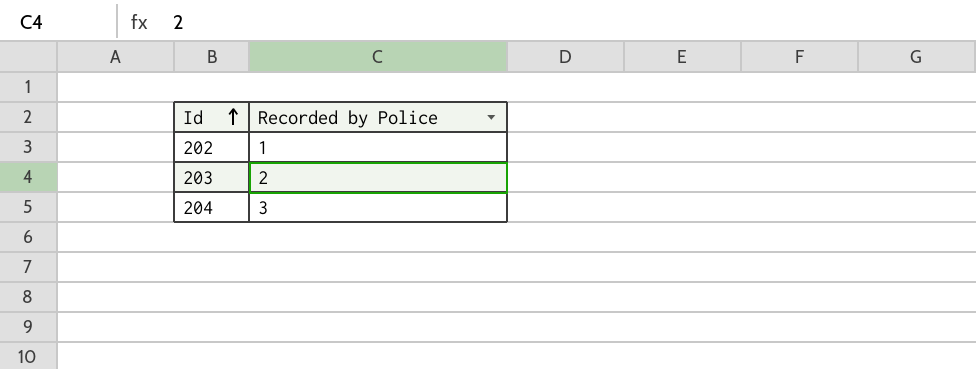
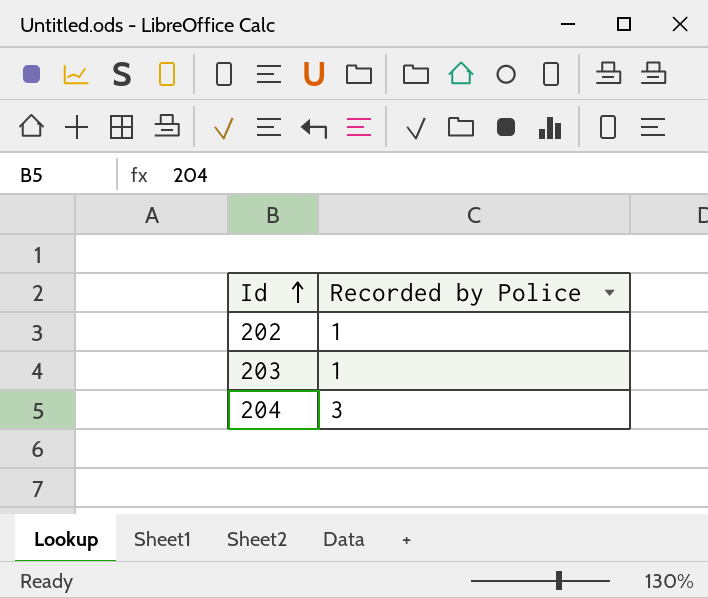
203 | Recorded by Police: 2 -> 1

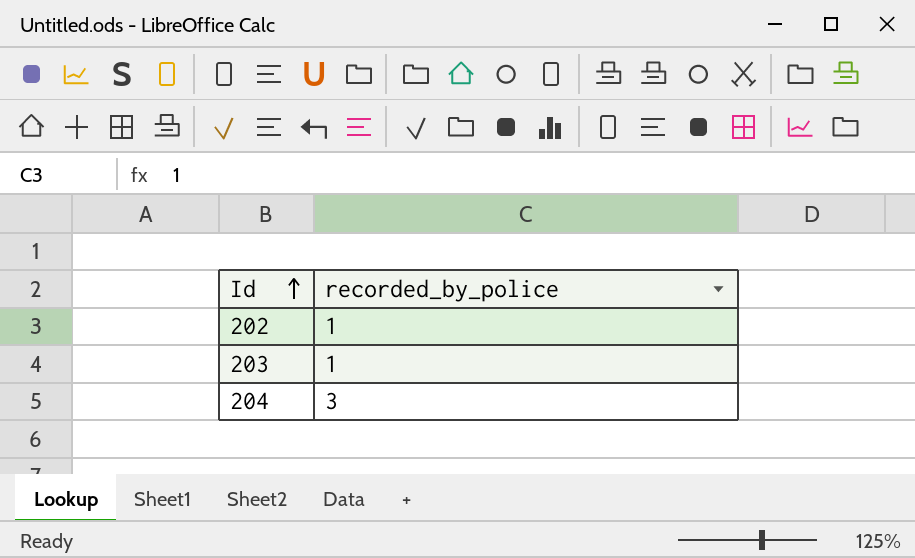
column name: Recorded by Police -> recorded_by_police

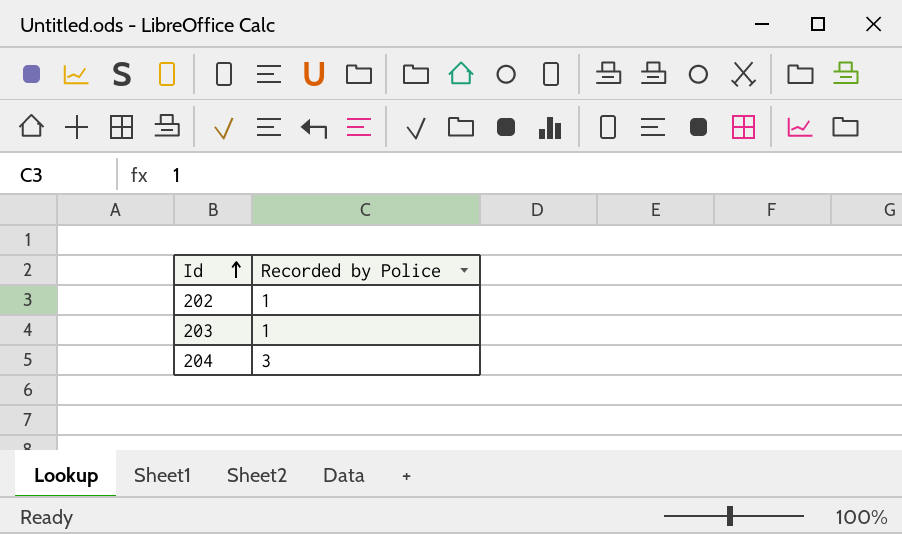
column name: recorded_by_police -> Recorded by Police

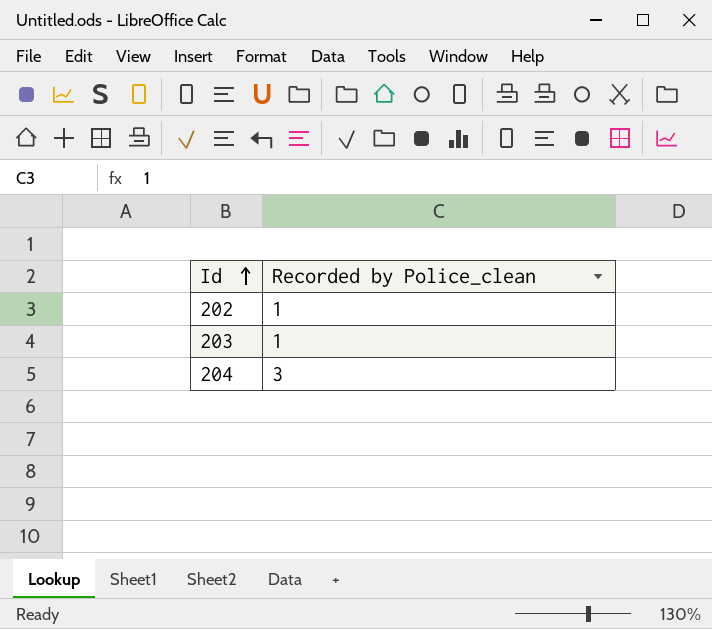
column name: Recorded by Police -> Recorded by Police_clean

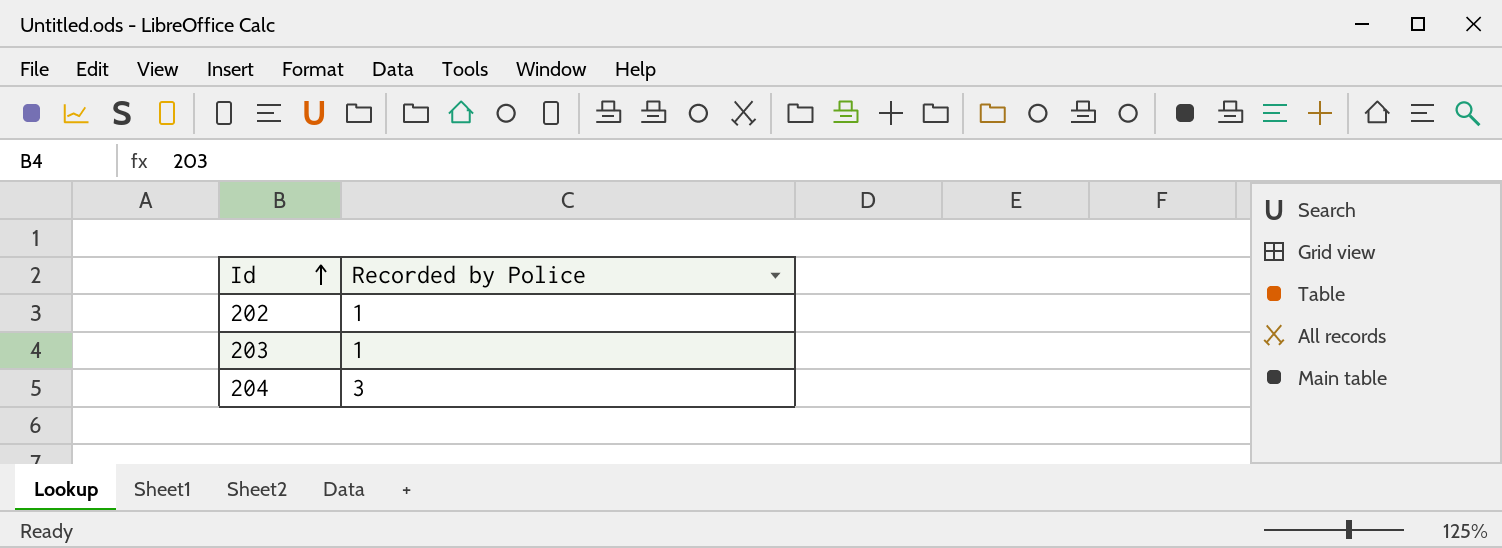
column name: Recorded by Police_clean -> Recorded by Police

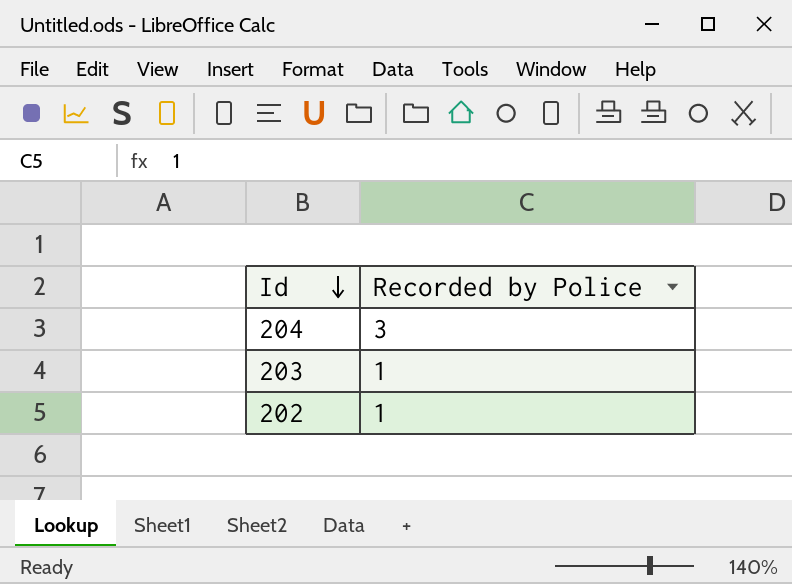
row order: Id ascending -> Id descending

